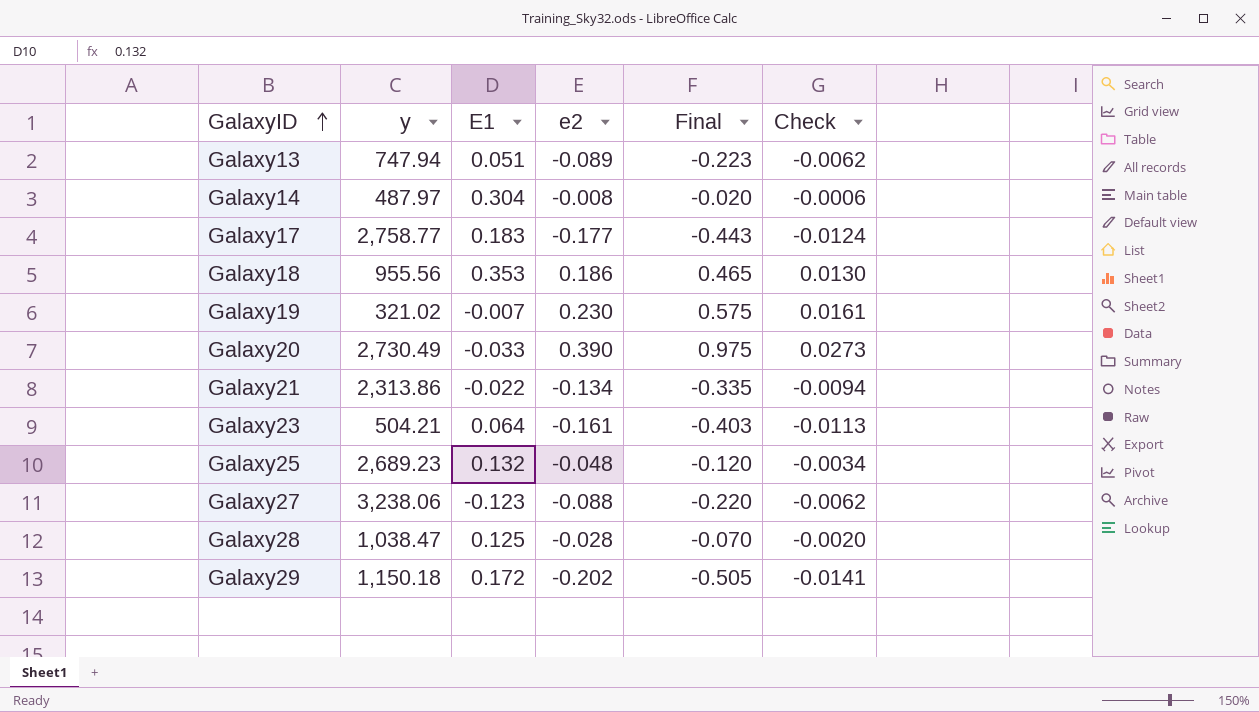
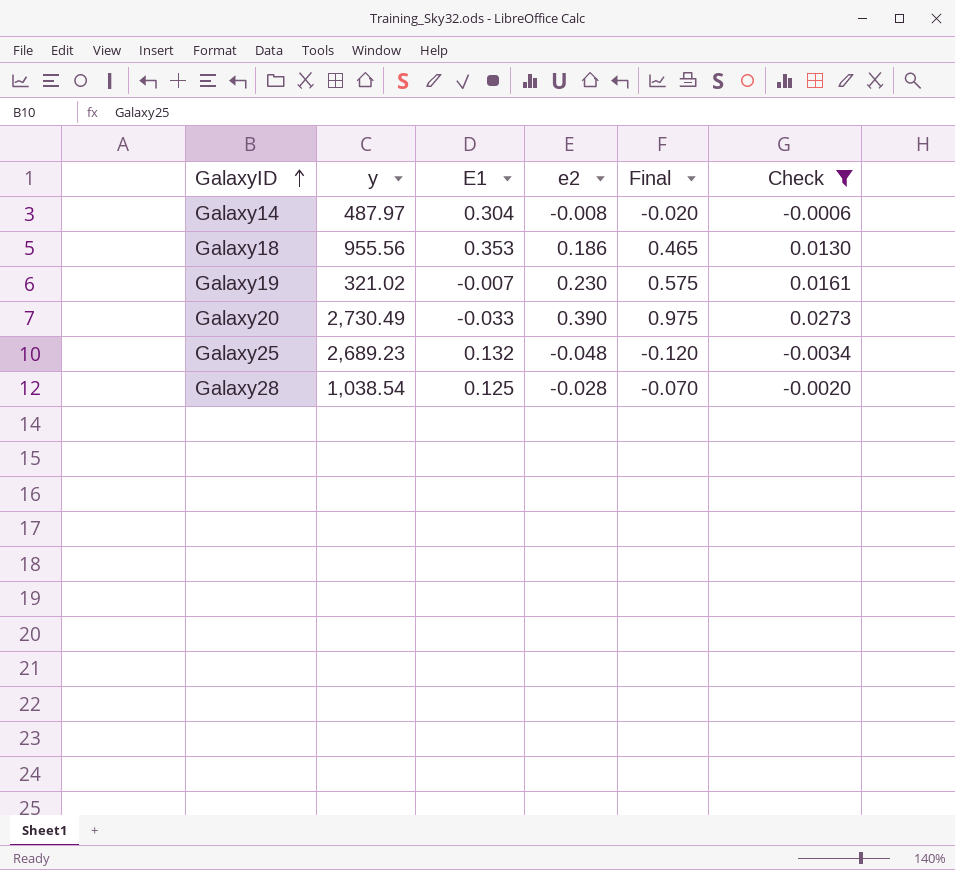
filter: none -> Check >= -0.0034
Galaxy28 | y: 1,038.47 -> 1,038.54

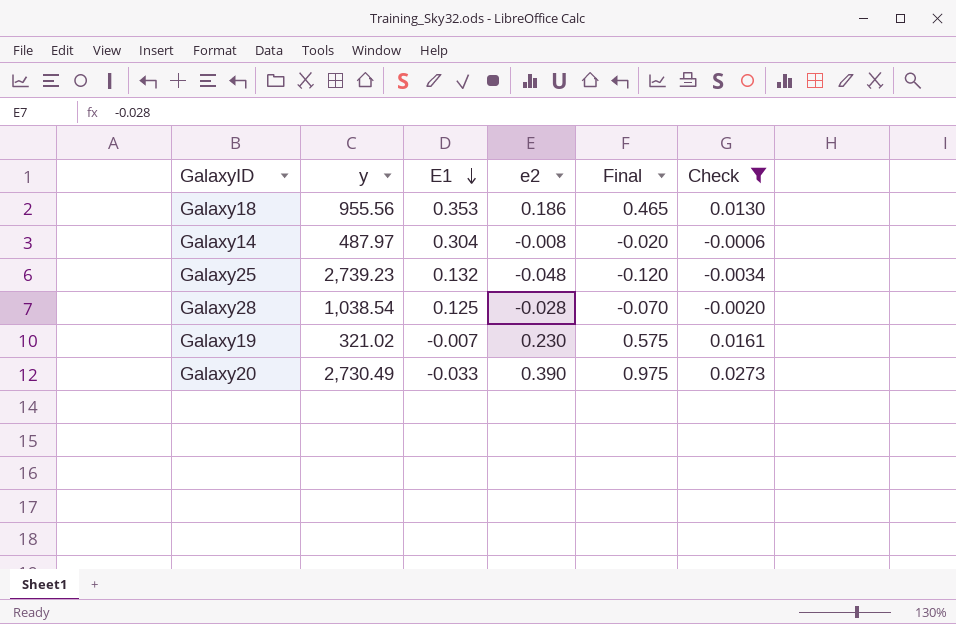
row order: GalaxyID ascending -> E1 descending
Galaxy25 | y: 2,689.23 -> 2,739.23

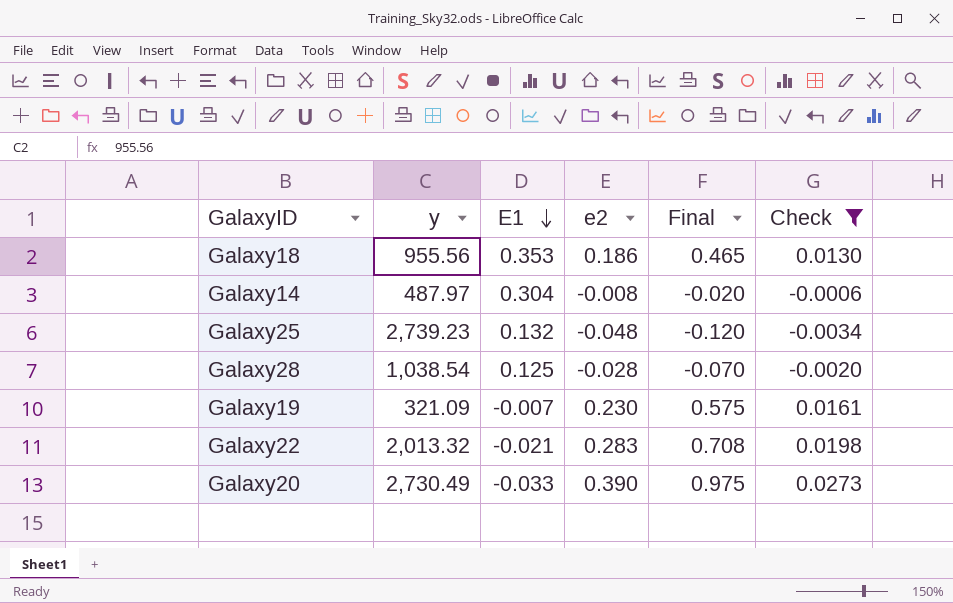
Galaxy19 | y: 321.02 -> 321.09
row Galaxy22: none -> 2,013.32 | -0.021 | 0.283 | 0.708 | 0.0198

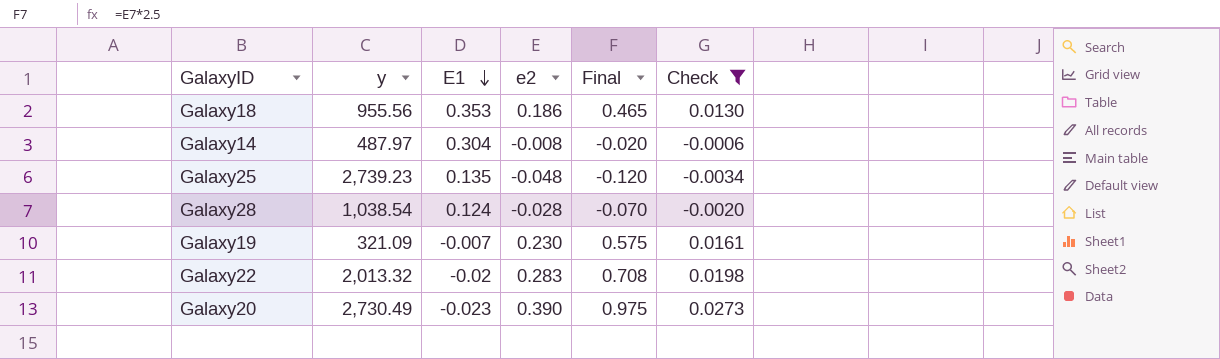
Galaxy25 | E1: 0.132 -> 0.135
Galaxy28 | E1: 0.125 -> 0.124
Galaxy22 | E1: -0.021 -> -0.02
Galaxy20 | E1: -0.033 -> -0.023

